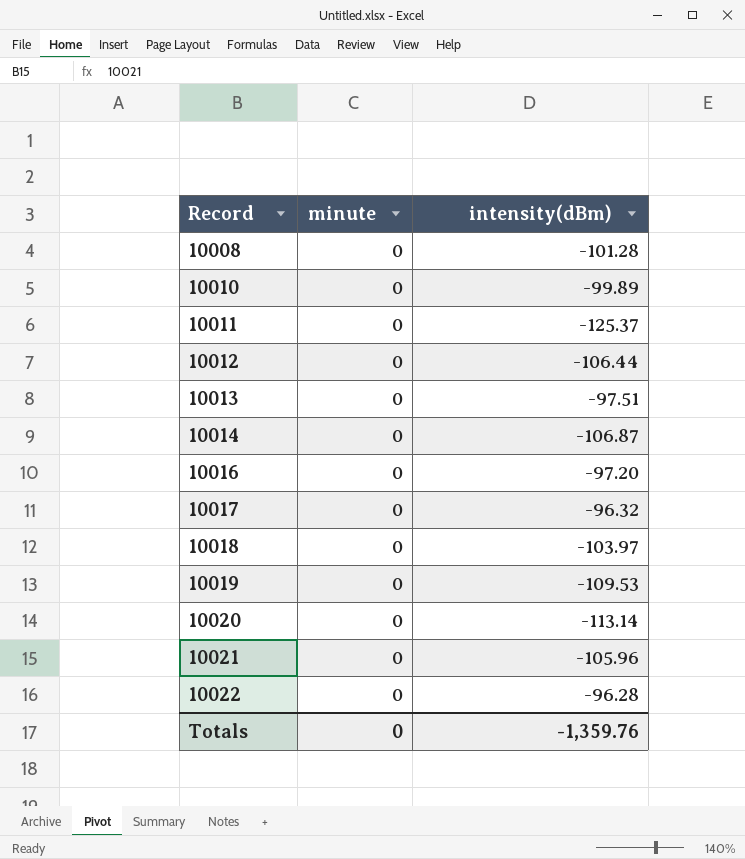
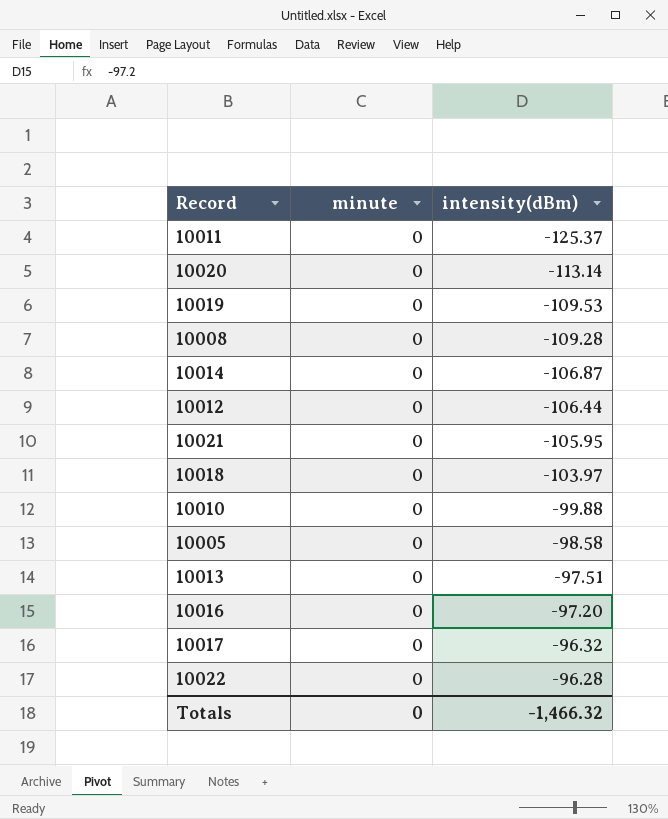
row order: Record ascending -> intensity(dBm) ascending
10008 | intensity(dBm): -101.28 -> -109.28
10021 | intensity(dBm): -105.96 -> -105.95
10010 | intensity(dBm): -99.89 -> -99.88
row 10005: none -> 0 | -98.58
Totals | intensity(dBm): -1,359.76 -> -1,466.32

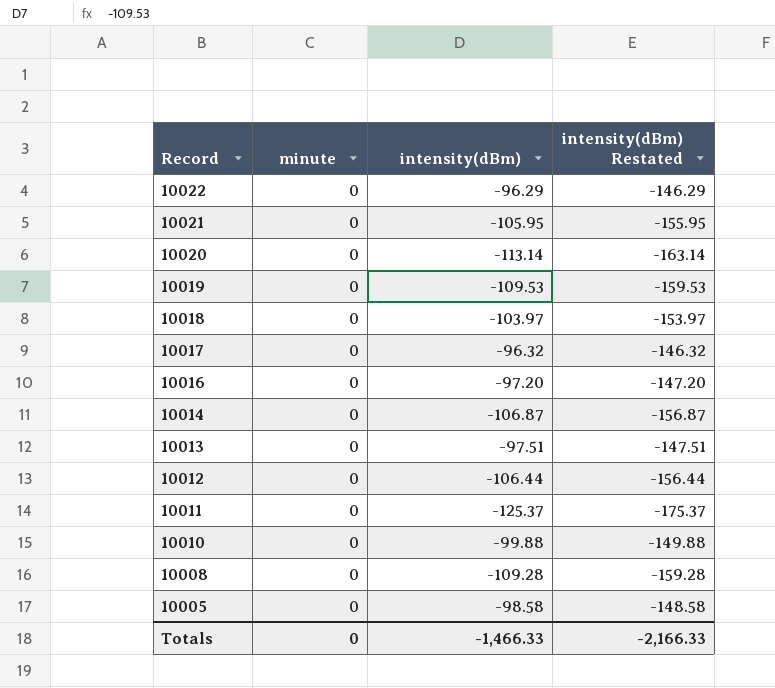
row order: intensity(dBm) ascending -> Record descending
column intensity(dBm) Restated | formula: none -> [intensity(dBm)] - 50
10022 | intensity(dBm): -96.28 -> -96.29
Totals | intensity(dBm): -1,466.32 -> -1,466.33

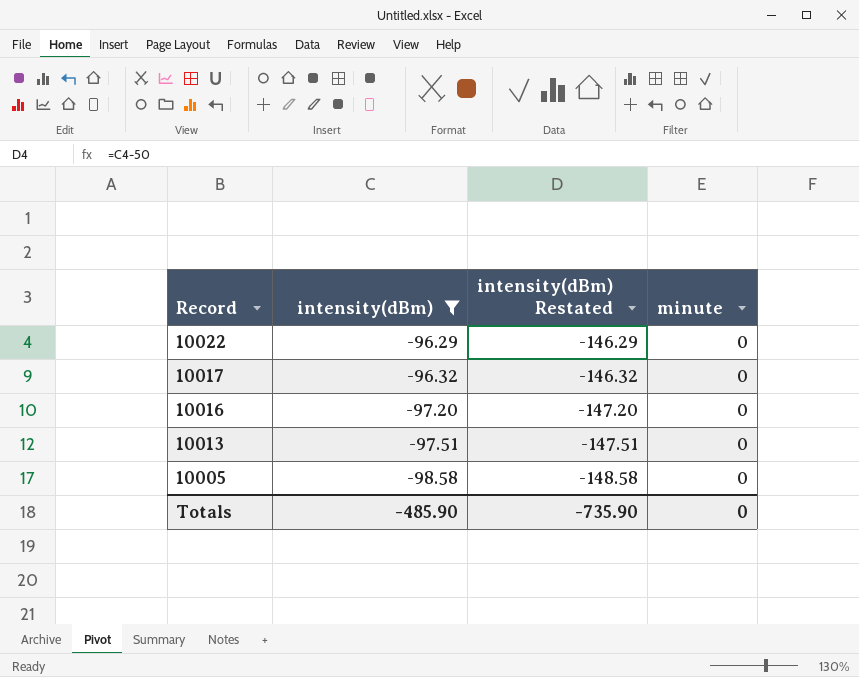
filter: none -> intensity(dBm) >= -98.58
column minute | position: 2 -> 4
Totals | intensity(dBm): -1,466.33 -> -485.90
Totals | intensity(dBm) Restated: -2,166.33 -> -735.90

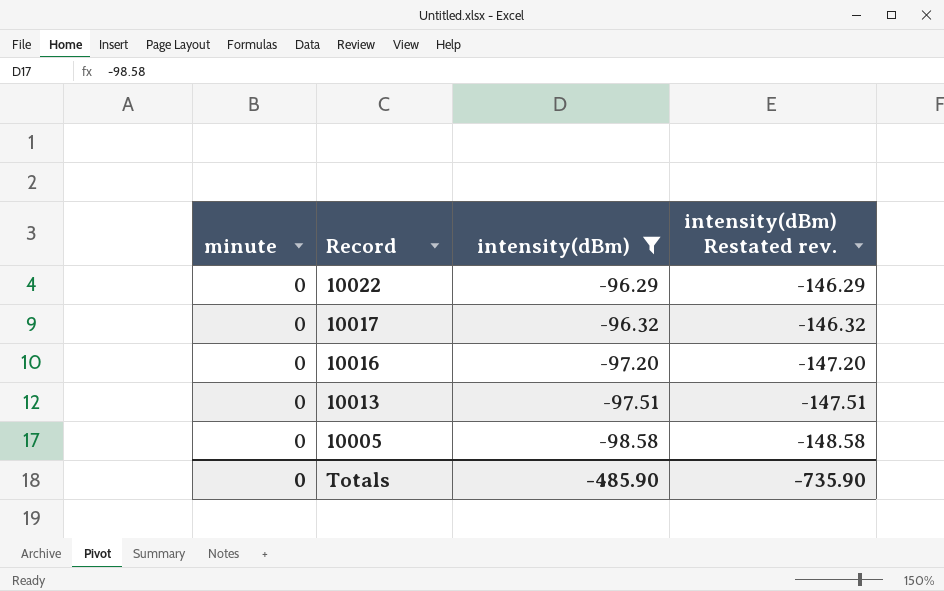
column minute | position: 4 -> 1
column name: intensity(dBm) Restated -> intensity(dBm) Restated rev.

